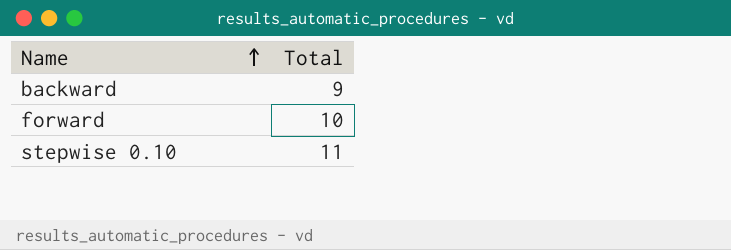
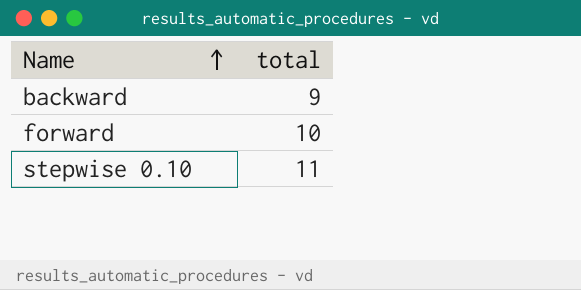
column name: Total -> total

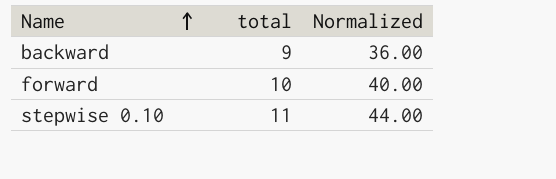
column Normalized | formula: none -> [total] * 4

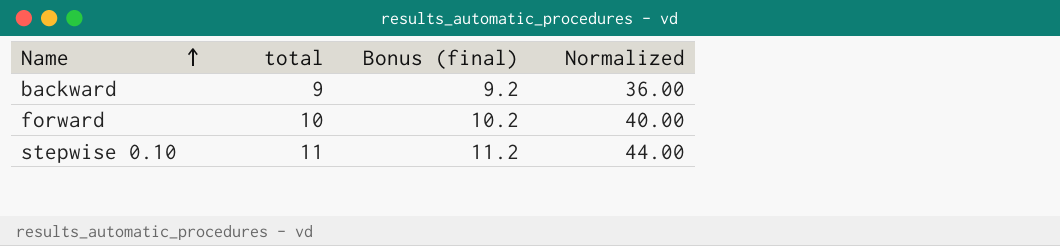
column Bonus (final) | formula: none -> [total] * 1.02

